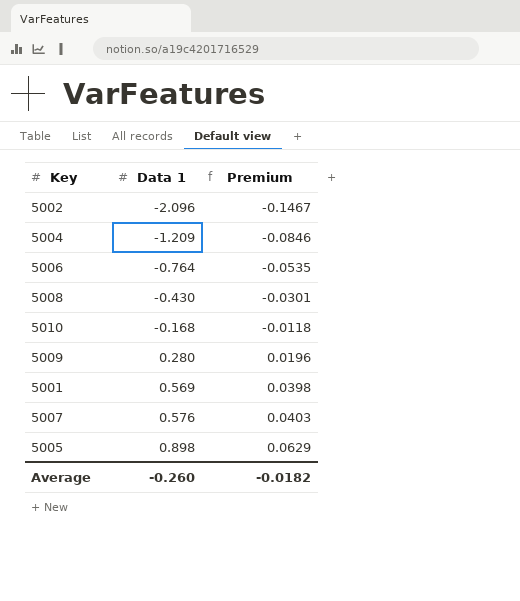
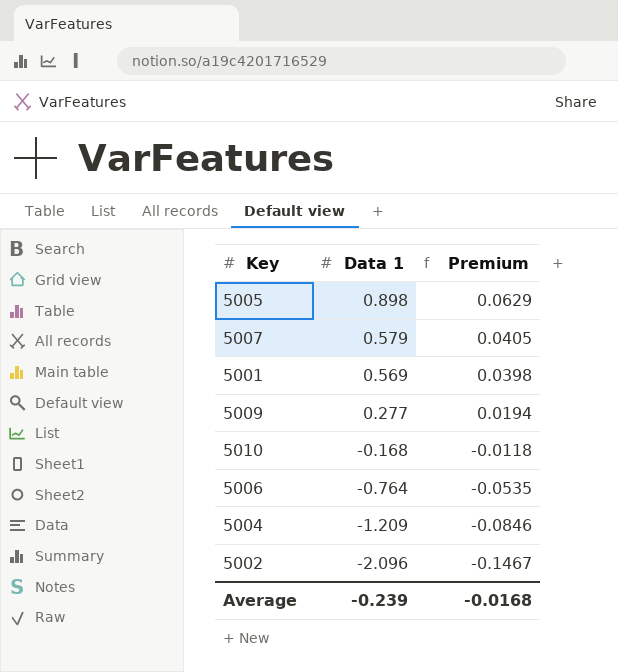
row order: Data 1 ascending -> Data 1 descending
row 5008: -0.430 | -0.0301 -> none
5007 | Data 1: 0.576 -> 0.579
5007 | Premium: 0.0403 -> 0.0405
5009 | Data 1: 0.280 -> 0.277
5009 | Premium: 0.0196 -> 0.0194
Average | Data 1: -0.260 -> -0.239
Average | Premium: -0.0182 -> -0.0168

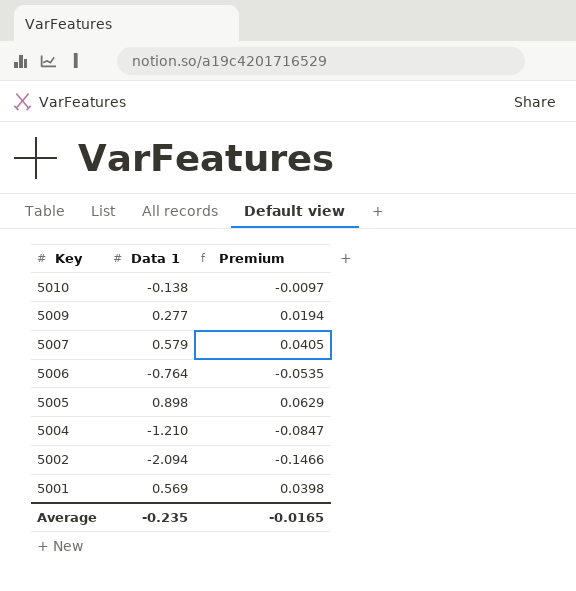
row order: Data 1 descending -> Key descending
5010 | Data 1: -0.168 -> -0.138
5010 | Premium: -0.0118 -> -0.0097
5004 | Data 1: -1.209 -> -1.210
5004 | Premium: -0.0846 -> -0.0847
5002 | Data 1: -2.096 -> -2.094
5002 | Premium: -0.1467 -> -0.1466
Average | Data 1: -0.239 -> -0.235
Average | Premium: -0.0168 -> -0.0165

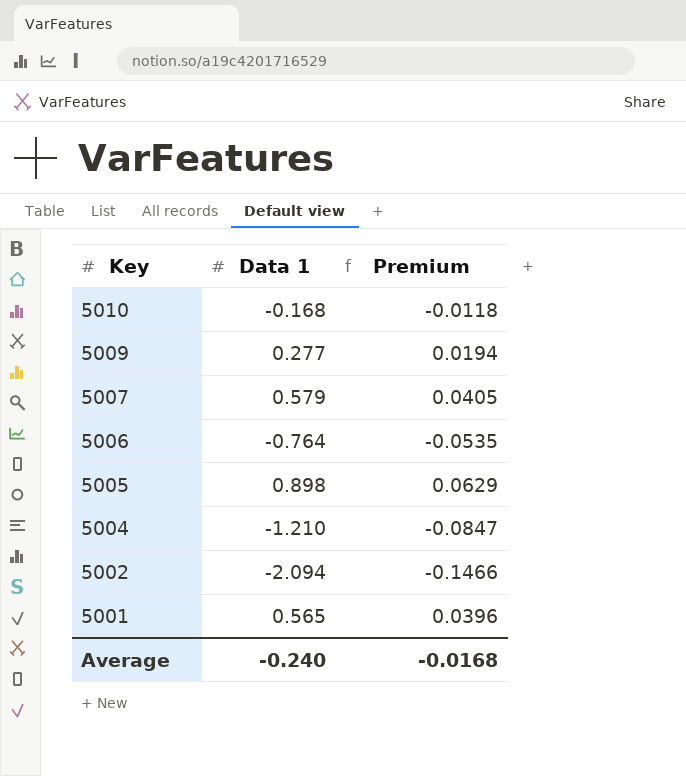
5010 | Data 1: -0.138 -> -0.168
5010 | Premium: -0.0097 -> -0.0118
5001 | Data 1: 0.569 -> 0.565
5001 | Premium: 0.0398 -> 0.0396
Average | Data 1: -0.235 -> -0.240
Average | Premium: -0.0165 -> -0.0168

